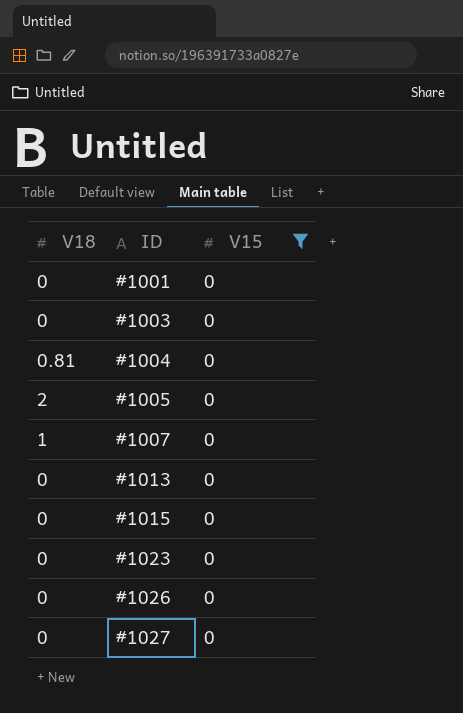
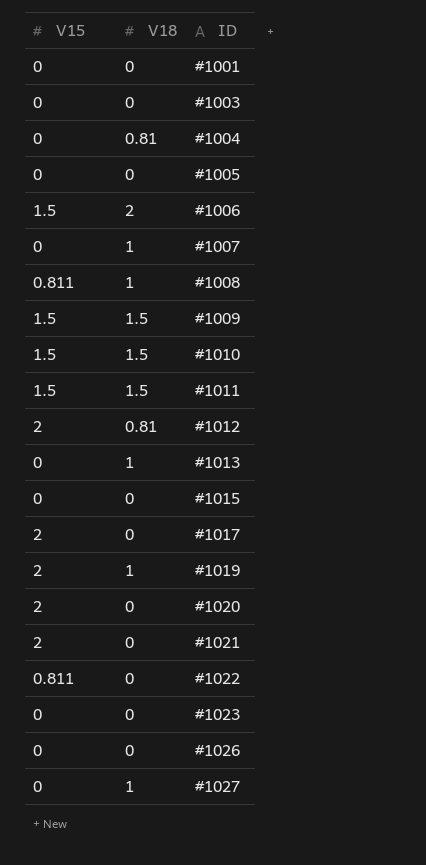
filter: V15 = 0 -> none
column V15 | position: 3 -> 1
#1005 | V18: 2 -> 0
#1013 | V18: 0 -> 1
#1027 | V18: 0 -> 1

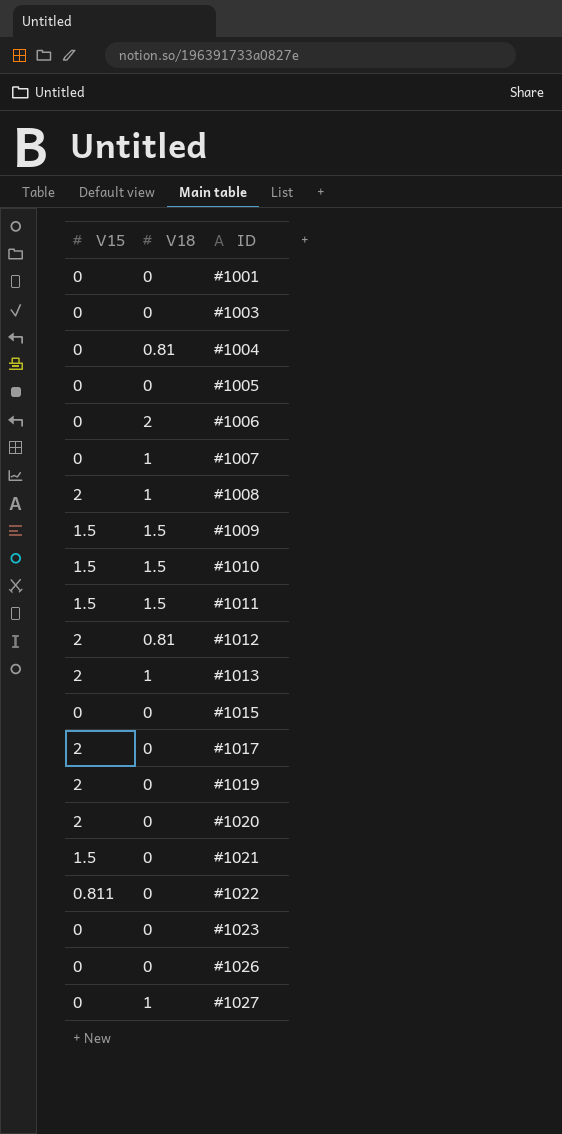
#1006 | V15: 1.5 -> 0
#1008 | V15: 0.811 -> 2
#1013 | V15: 0 -> 2
#1019 | V18: 1 -> 0
#1021 | V15: 2 -> 1.5

